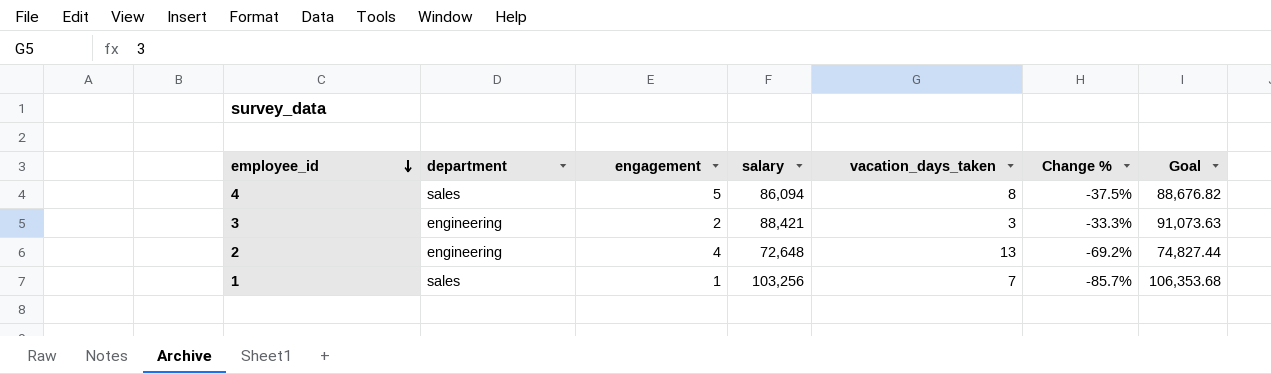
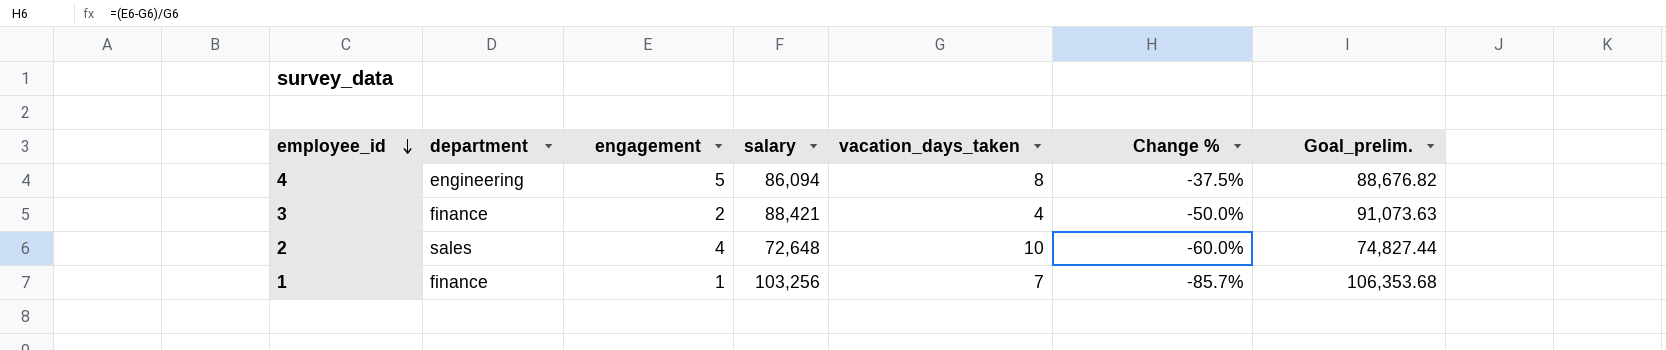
column name: Goal -> Goal_prelim.
4 | department: sales -> engineering
3 | department: engineering -> finance
3 | vacation_days_taken: 3 -> 4
3 | Change %: -33.3% -> -50.0%
2 | department: engineering -> sales
2 | vacation_days_taken: 13 -> 10
2 | Change %: -69.2% -> -60.0%
1 | department: sales -> finance

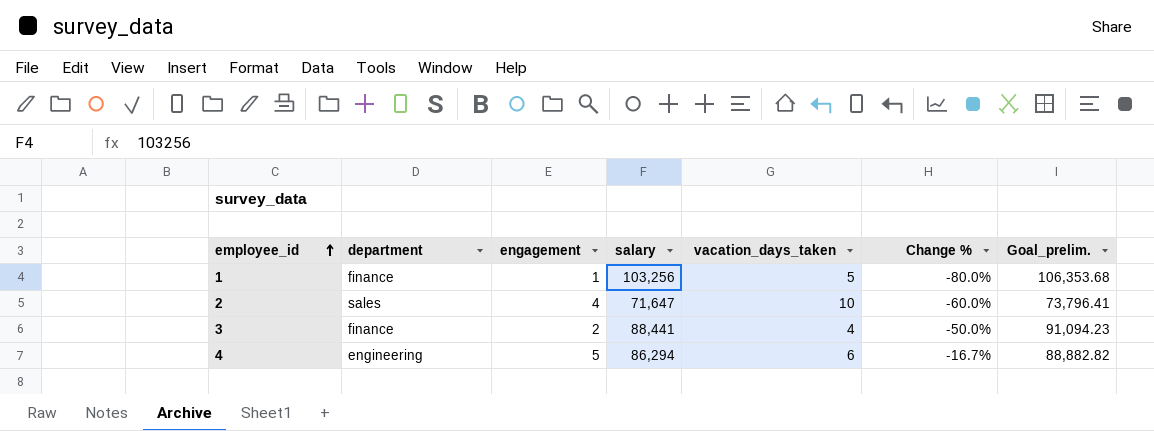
row order: employee_id descending -> employee_id ascending
1 | vacation_days_taken: 7 -> 5
1 | Change %: -85.7% -> -80.0%
2 | salary: 72,648 -> 71,647
2 | Goal_prelim.: 74,827.44 -> 73,796.41
3 | salary: 88,421 -> 88,441
3 | Goal_prelim.: 91,073.63 -> 91,094.23
4 | salary: 86,094 -> 86,294
4 | vacation_days_taken: 8 -> 6
4 | Change %: -37.5% -> -16.7%
4 | Goal_prelim.: 88,676.82 -> 88,882.82

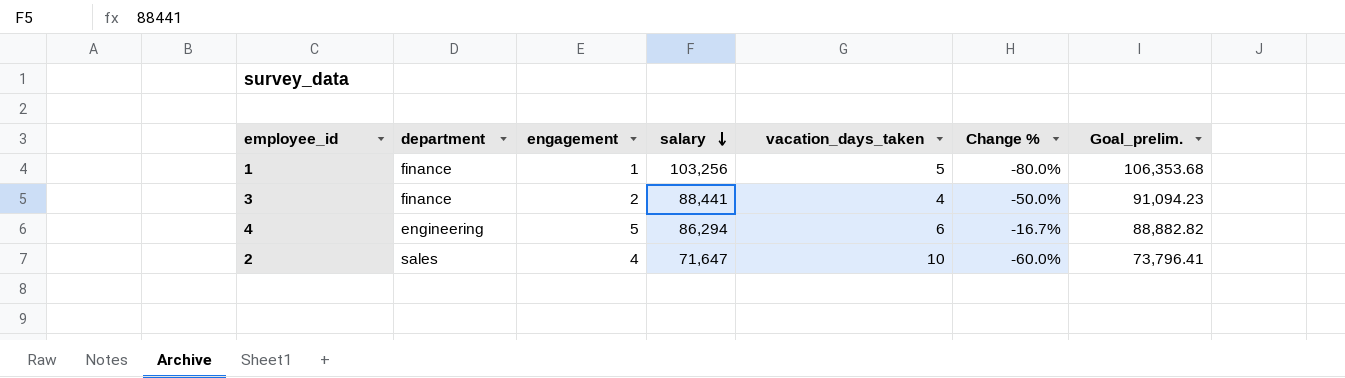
row order: employee_id ascending -> salary descending

